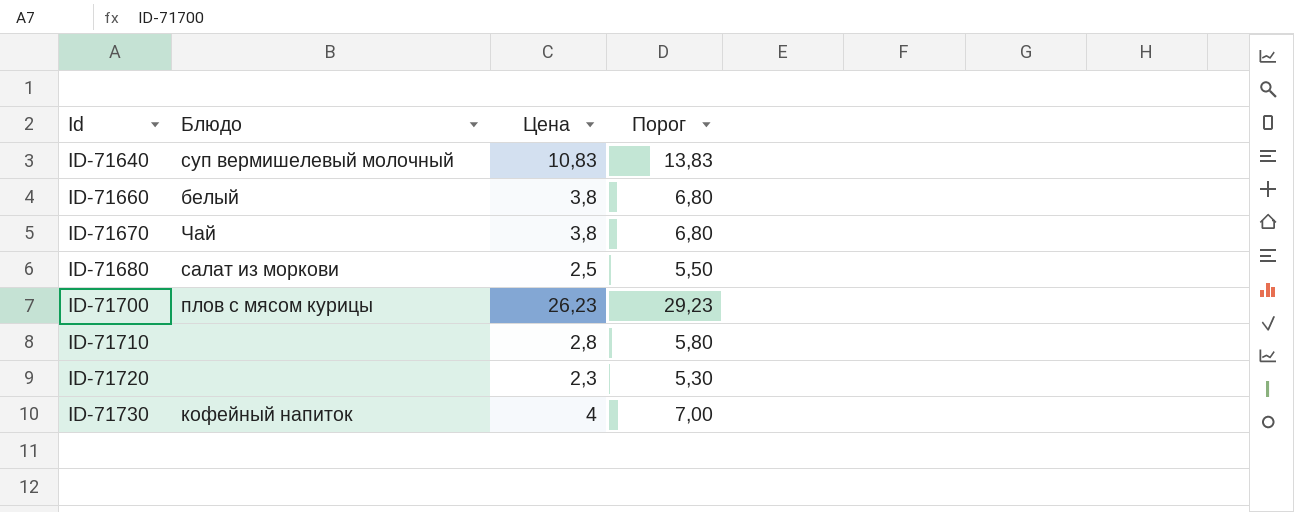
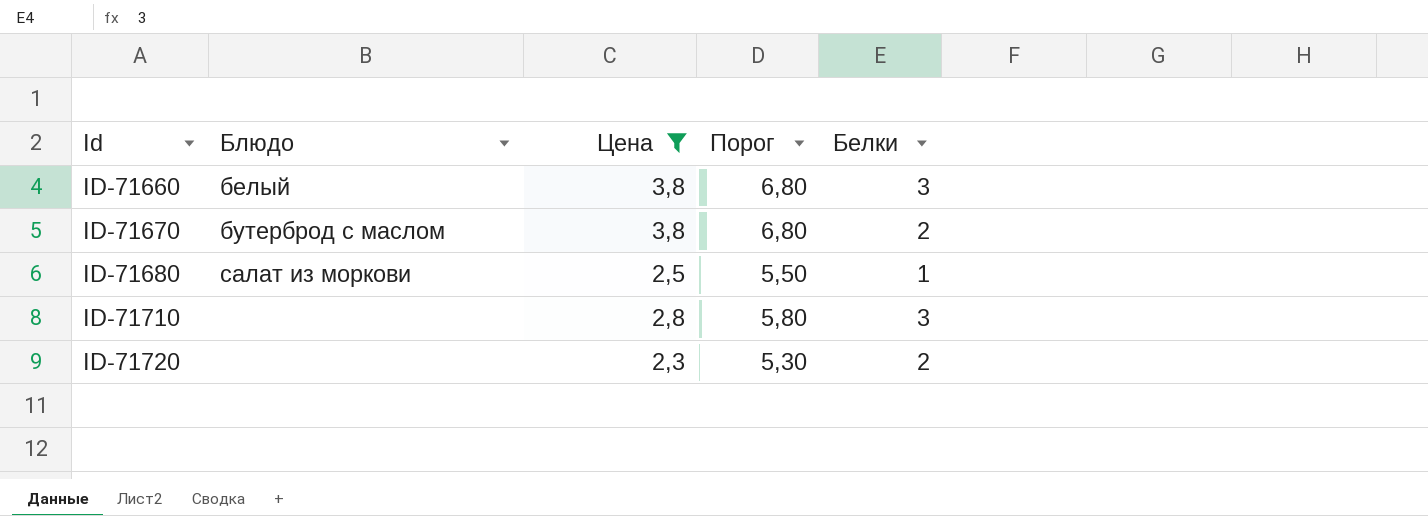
filter: none -> Цена <= 3,8
column Белки | position: none -> 5
ID-71670 | Блюдо: Чай -> бутерброд с маслом

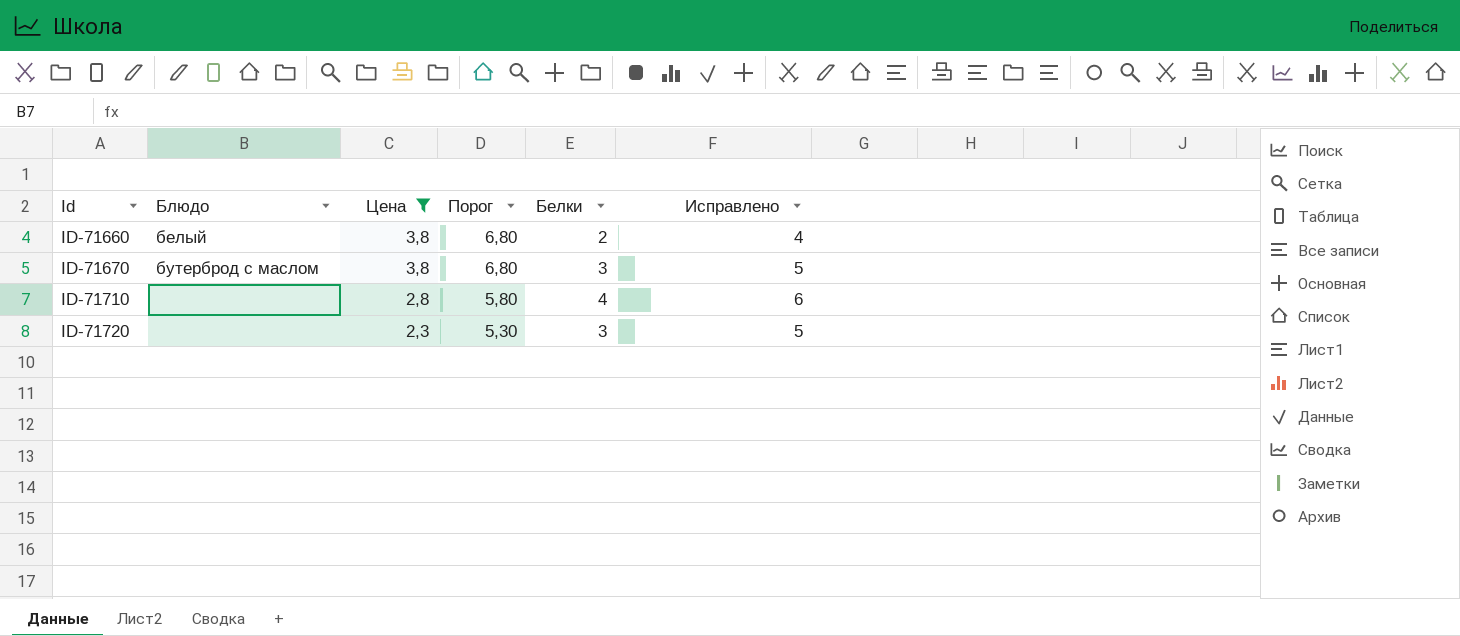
column Исправлено | formula: none -> [Белки] + 2
row ID-71680: салат из моркови | 2,5 | 5,50 | 1 -> none
ID-71660 | Белки: 3 -> 2
ID-71670 | Белки: 2 -> 3
ID-71710 | Белки: 3 -> 4
ID-71720 | Белки: 2 -> 3

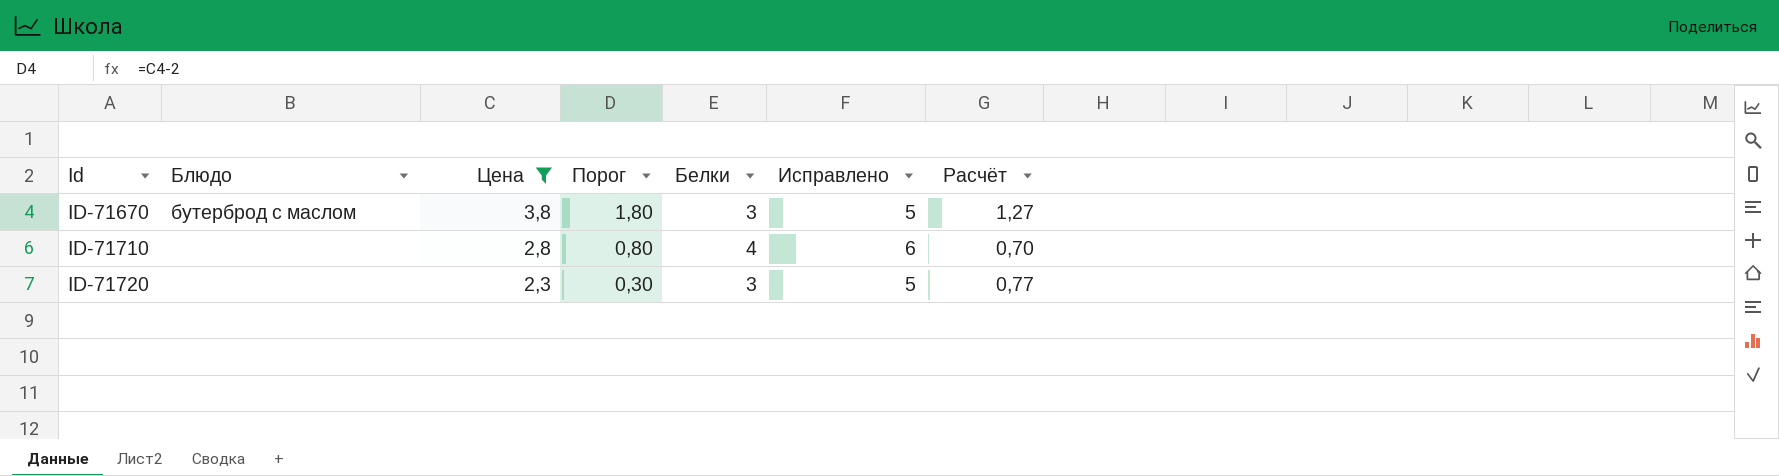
column Порог | formula: [Цена] + 3 -> [Цена] - 2
column Расчёт | formula: none -> [Цена] / [Белки]
row ID-71660: белый | 3,8 | 6,80 | 2 | 4 -> none

